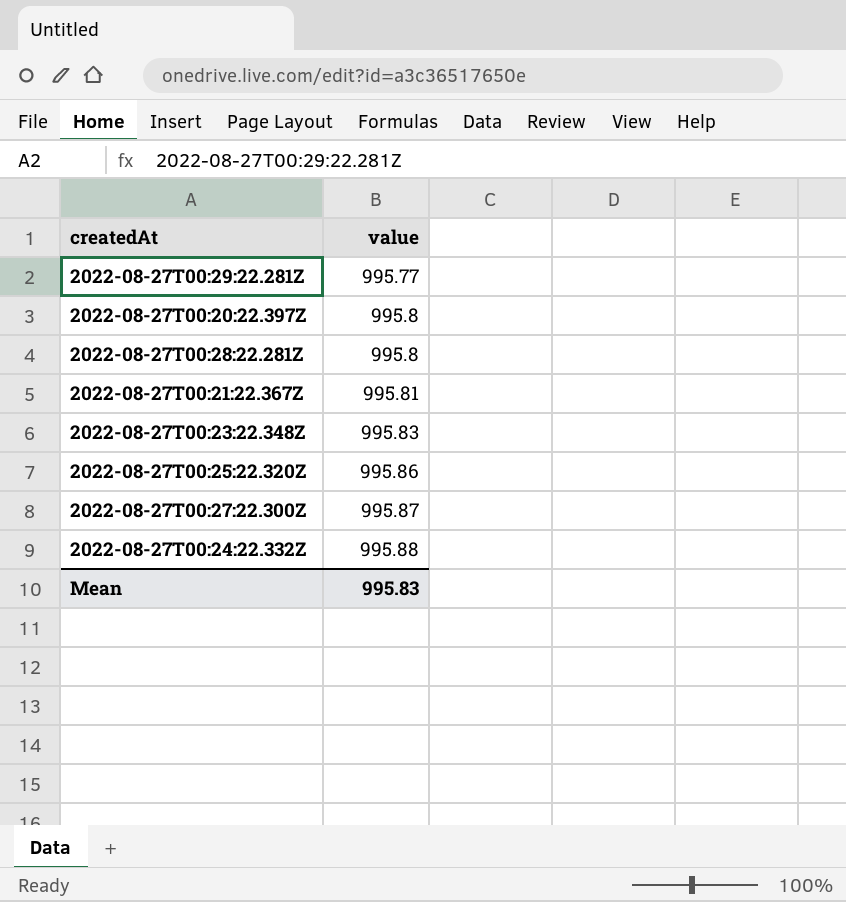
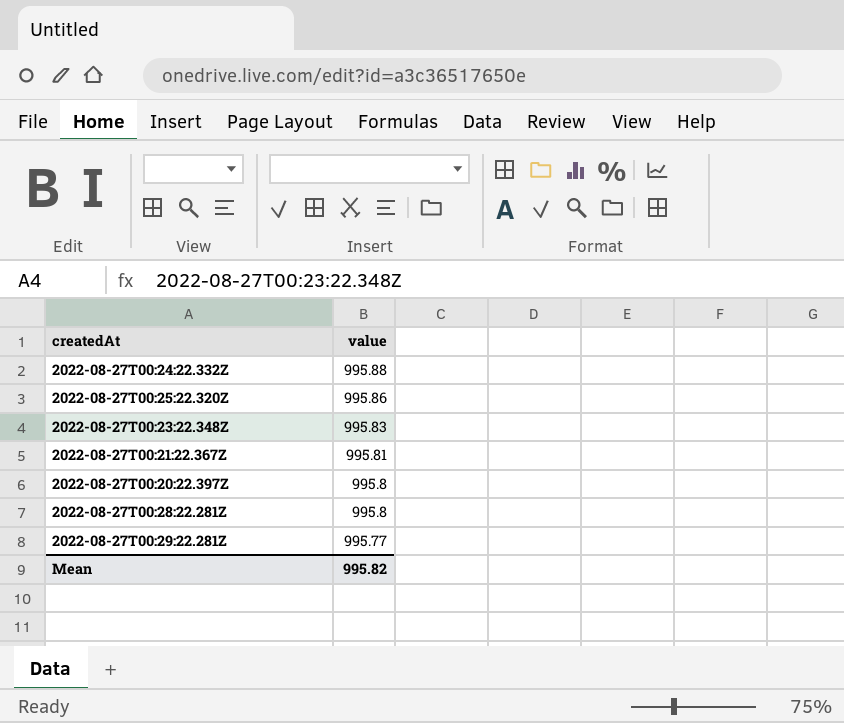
row order: value ascending -> value descending
row 2022-08-27T00:27:22.300Z: 995.87 -> none
Mean | value: 995.83 -> 995.82

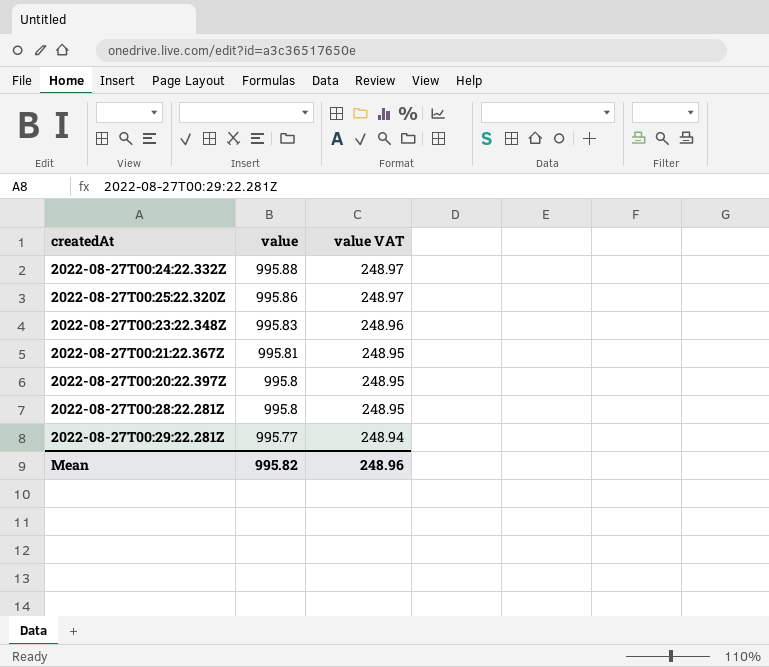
column value VAT | formula: none -> [value] * 0.25

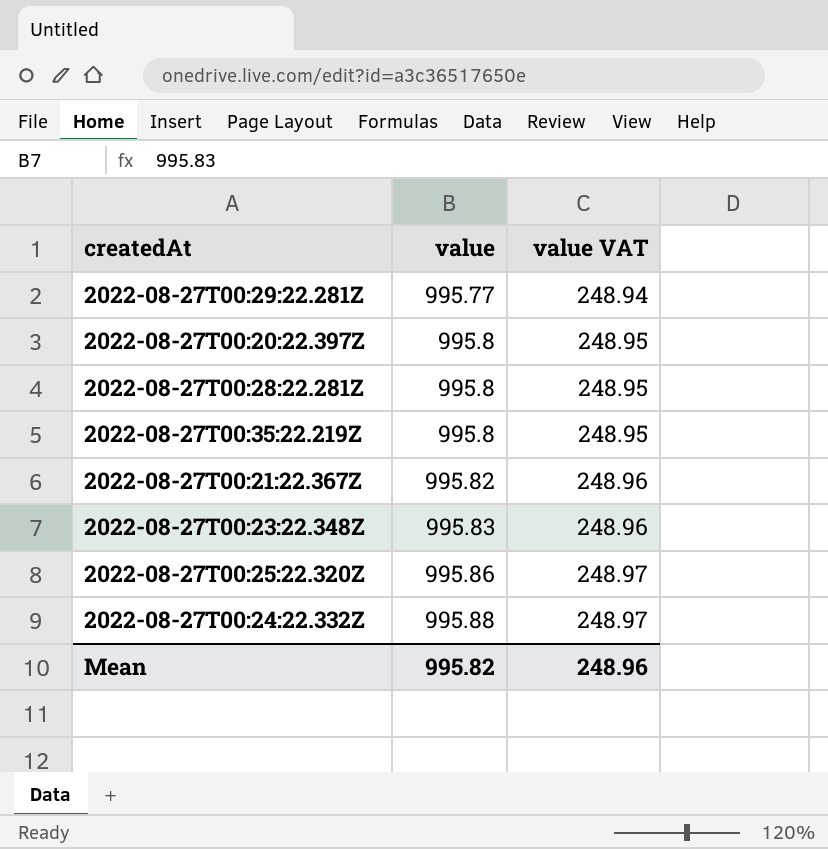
row order: value descending -> value ascending
row 2022-08-27T00:35:22.219Z: none -> 995.8 | 248.95
2022-08-27T00:21:22.367Z | value: 995.81 -> 995.82
2022-08-27T00:21:22.367Z | value VAT: 248.95 -> 248.96

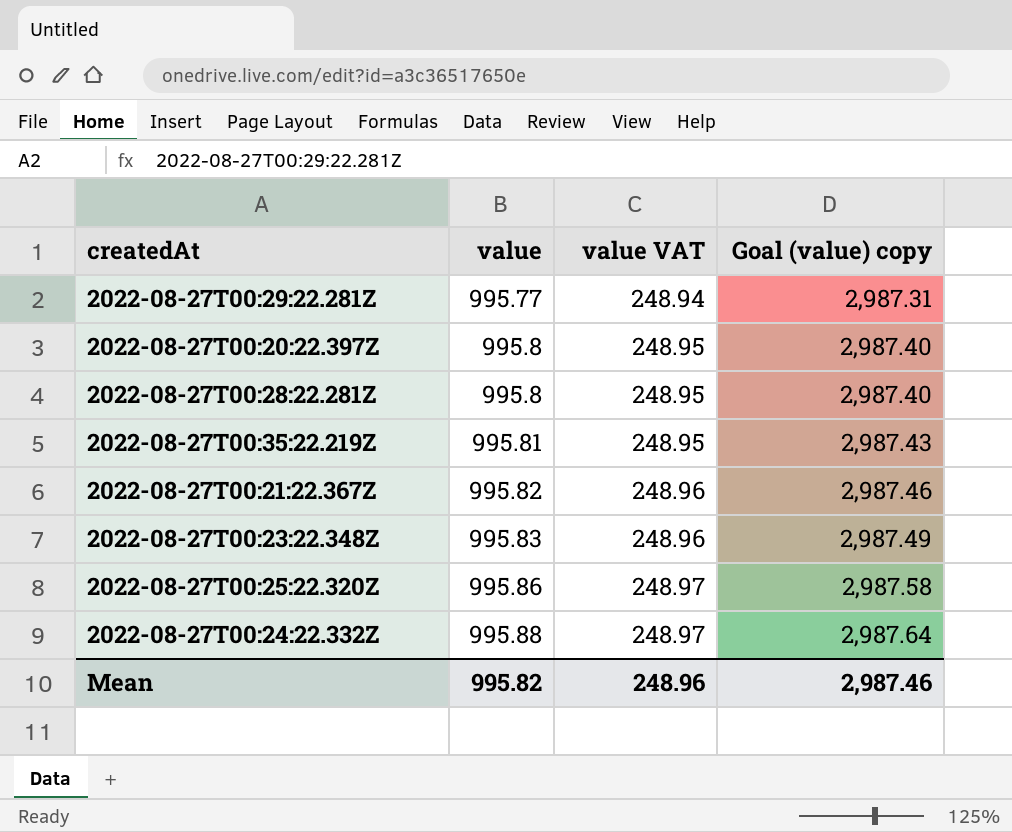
column Goal (value) copy | formula: none -> [value] * 3
2022-08-27T00:35:22.219Z | value: 995.8 -> 995.81

